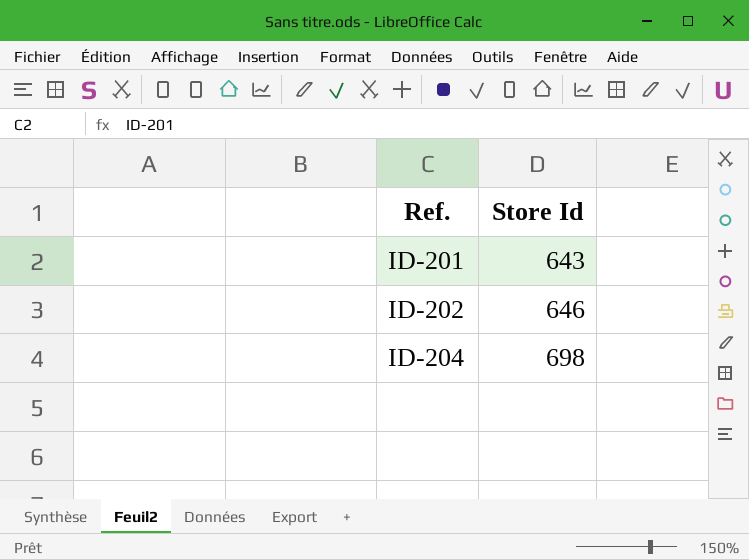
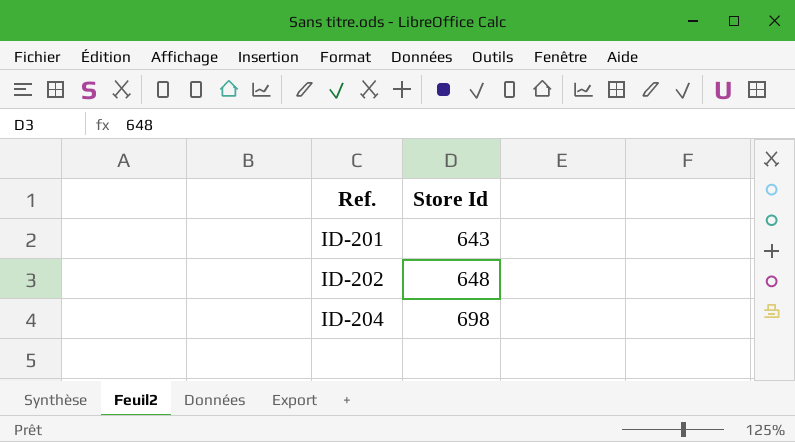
ID-202 | Store Id: 646 -> 648

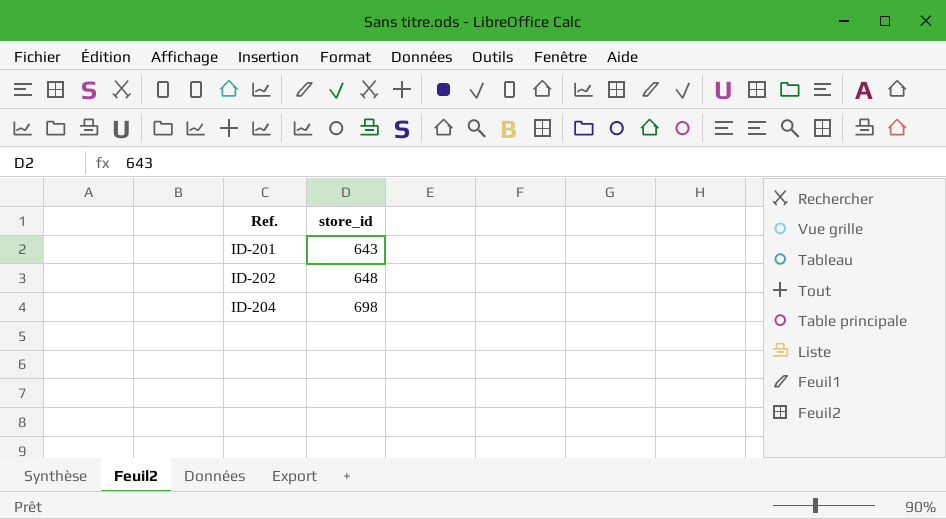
column name: Store Id -> store_id

